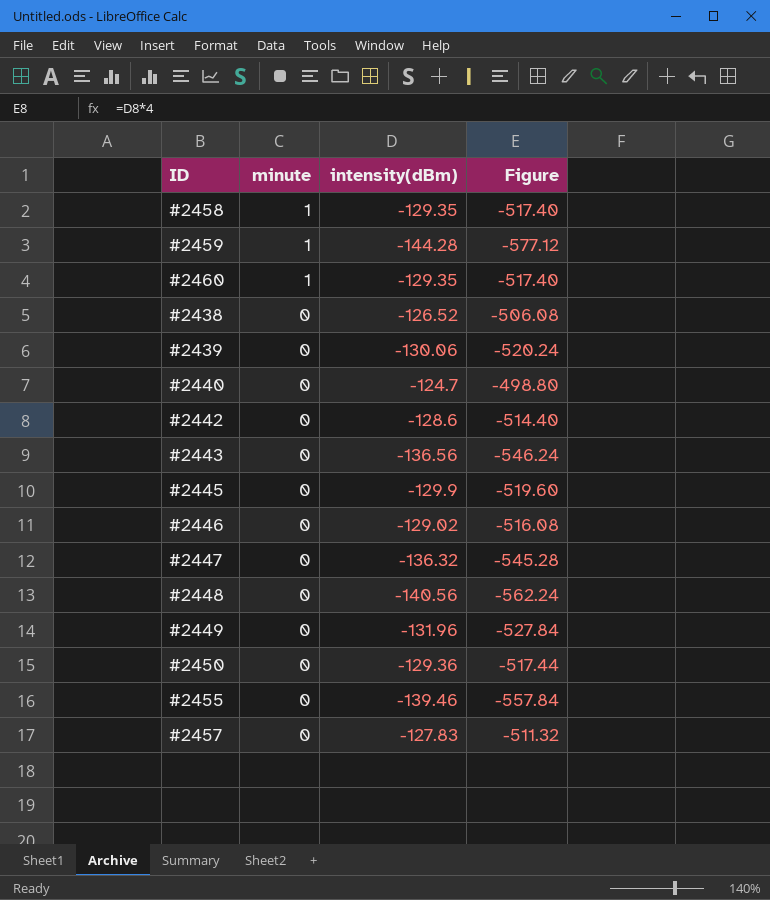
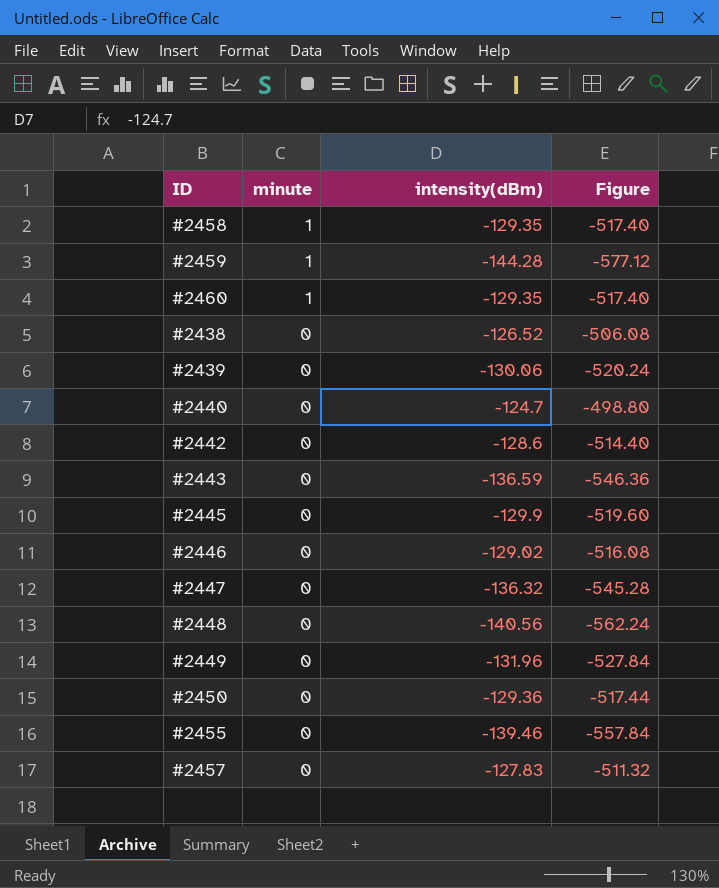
#2443 | intensity(dBm): -136.56 -> -136.59
#2443 | Figure: -546.24 -> -546.36

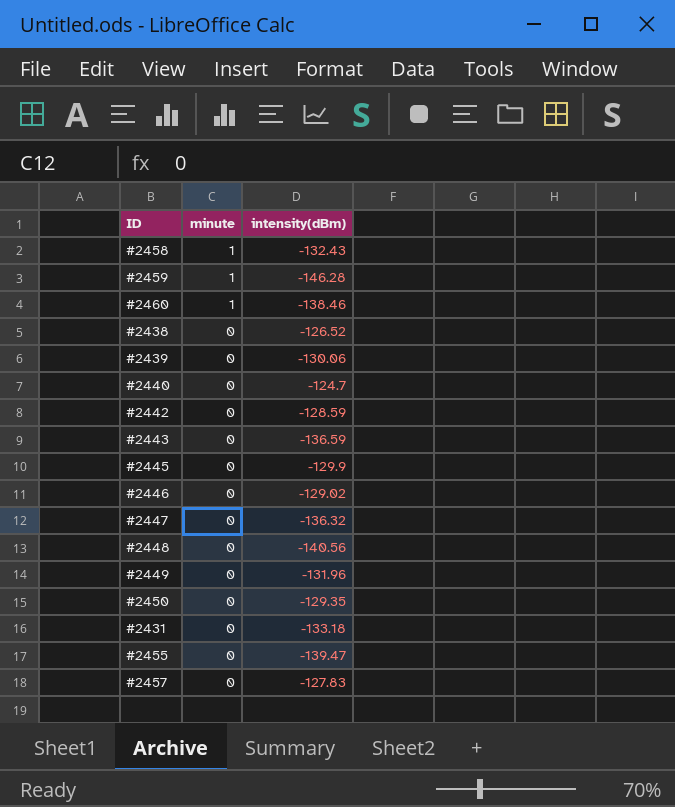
column Figure | formula: [intensity(dBm)] * 4 -> none
#2458 | intensity(dBm): -129.35 -> -132.43
#2459 | intensity(dBm): -144.28 -> -146.28
#2460 | intensity(dBm): -129.35 -> -138.46
#2442 | intensity(dBm): -128.6 -> -128.59
#2450 | intensity(dBm): -129.36 -> -129.35
row #2431: none -> 0 | -133.18
#2455 | intensity(dBm): -139.46 -> -139.47

